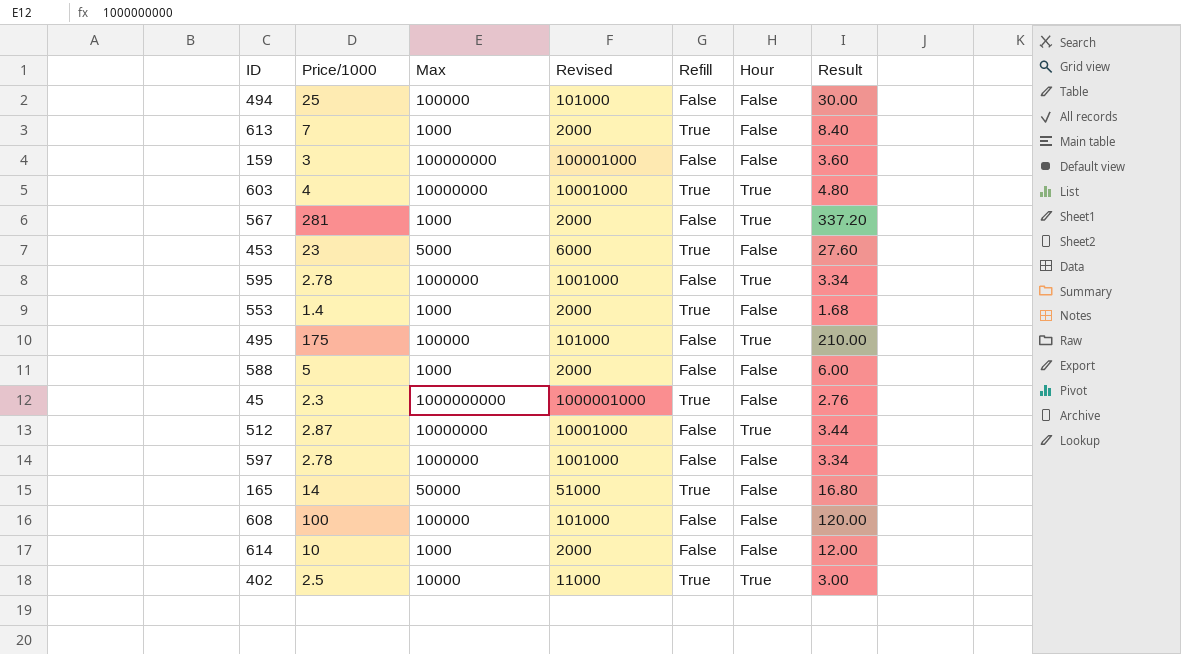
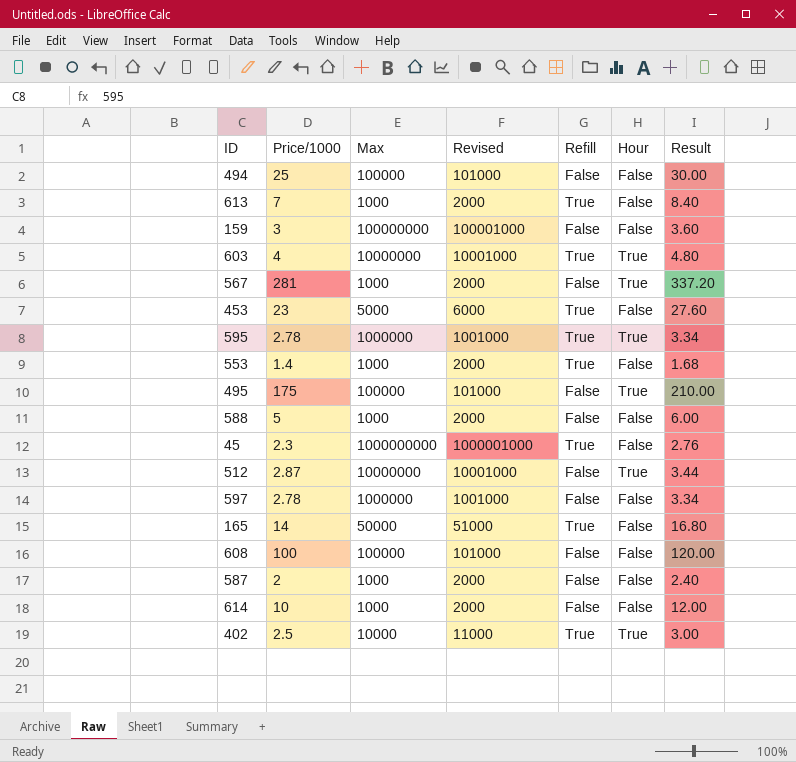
595 | Refill: False -> True
row 587: none -> 2 | 1000 | 2000 | False | False | 2.40

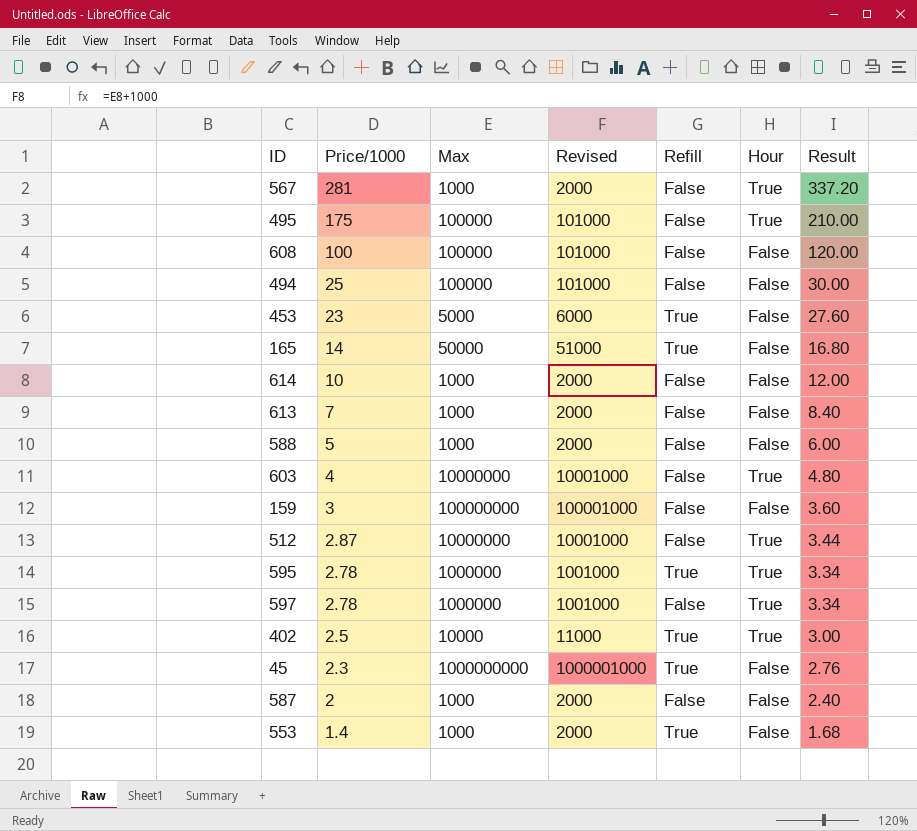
row order: none -> Price/1000 descending
613 | Refill: True -> False
603 | Refill: True -> False
597 | Hour: False -> True

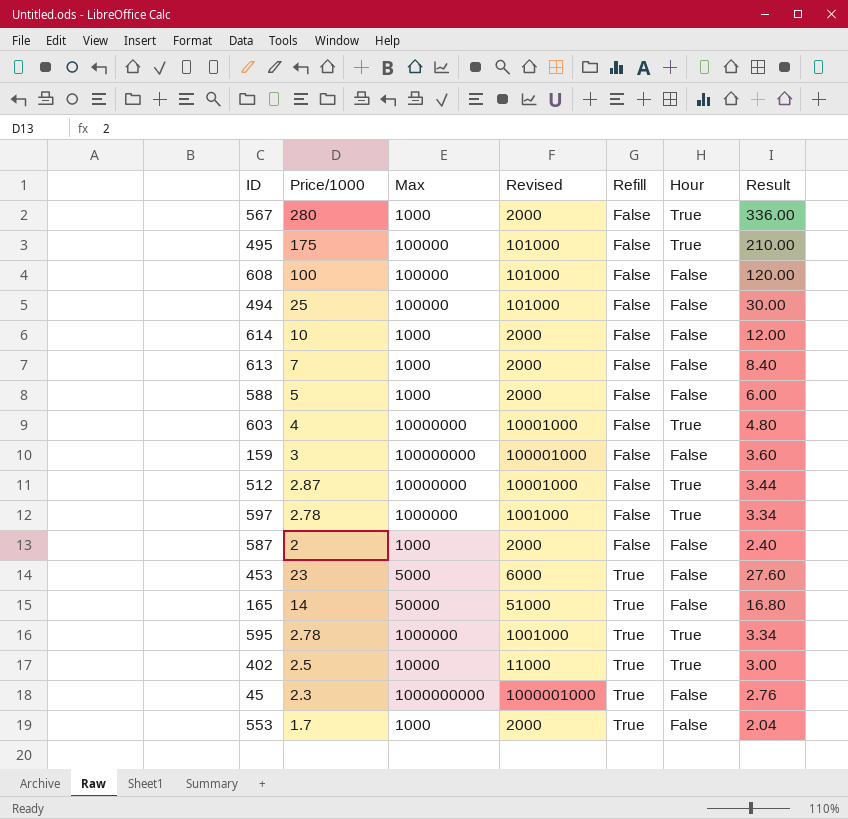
row order: Price/1000 descending -> Refill ascending
567 | Price/1000: 281 -> 280
567 | Result: 337.20 -> 336.00
553 | Price/1000: 1.4 -> 1.7
553 | Result: 1.68 -> 2.04

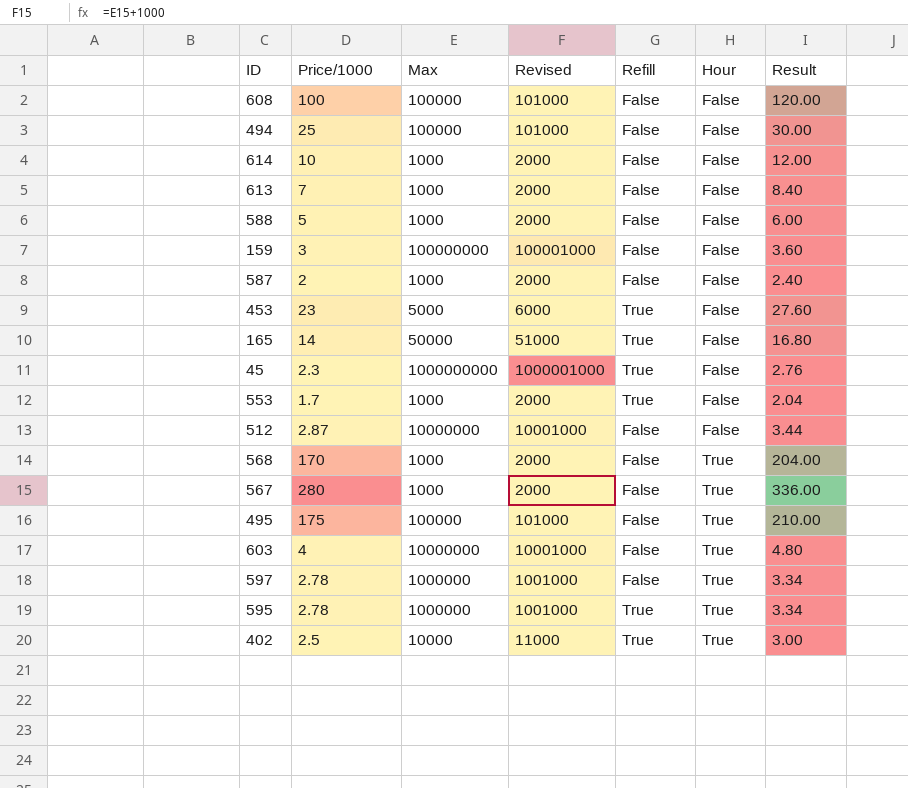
row order: Refill ascending -> Hour ascending
512 | Hour: True -> False
row 568: none -> 170 | 1000 | 2000 | False | True | 204.00

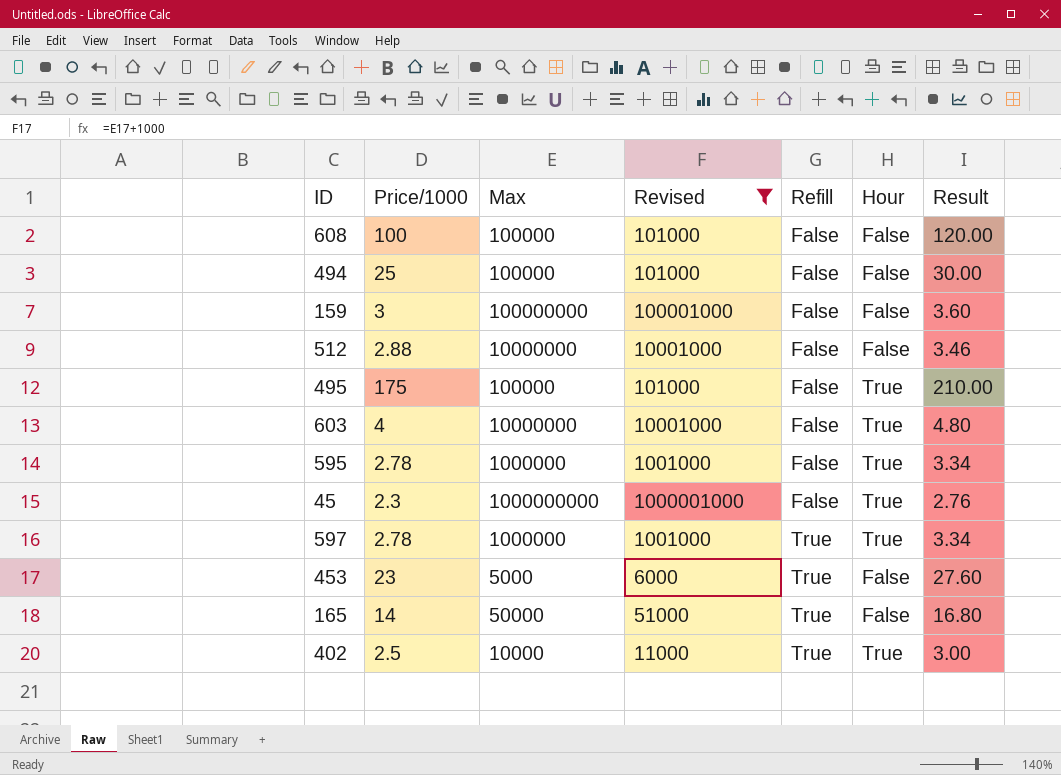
filter: none -> Revised != 2000
row order: Hour ascending -> Refill ascending
512 | Price/1000: 2.87 -> 2.88
512 | Result: 3.44 -> 3.46
595 | Refill: True -> False
45 | Refill: True -> False
45 | Hour: False -> True
597 | Refill: False -> True

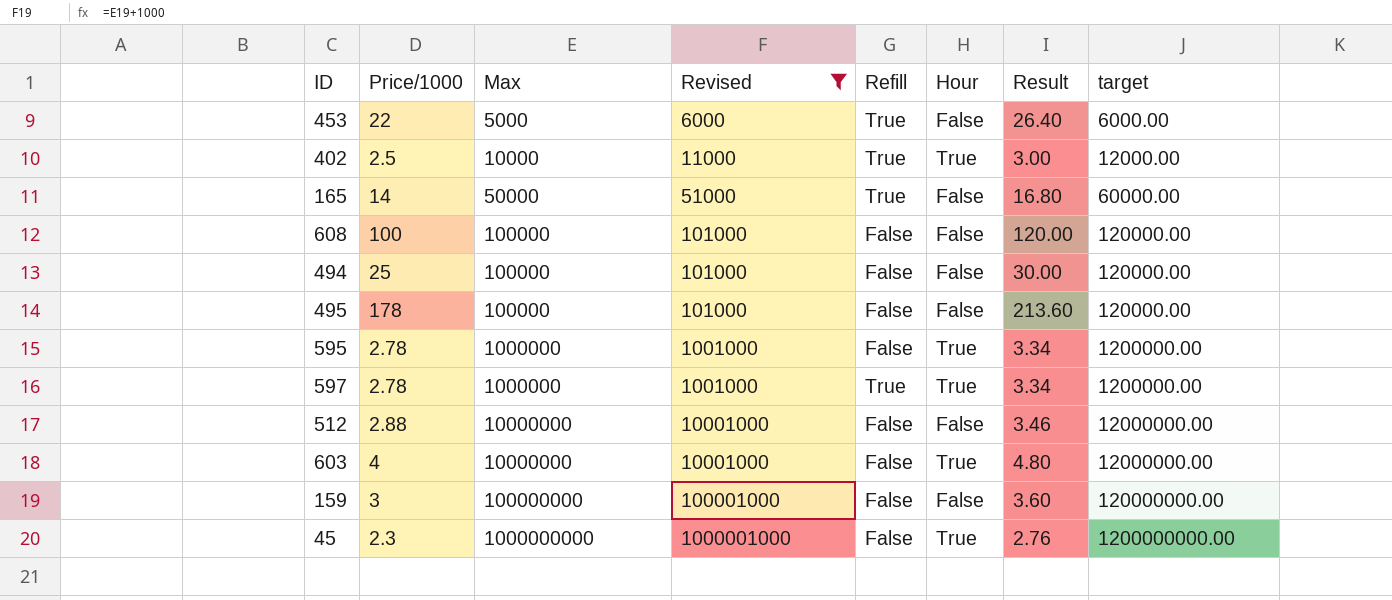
row order: Refill ascending -> Max ascending
column target | formula: none -> [Max] * 1.2
453 | Price/1000: 23 -> 22
453 | Result: 27.60 -> 26.40
495 | Price/1000: 175 -> 178
495 | Hour: True -> False
495 | Result: 210.00 -> 213.60

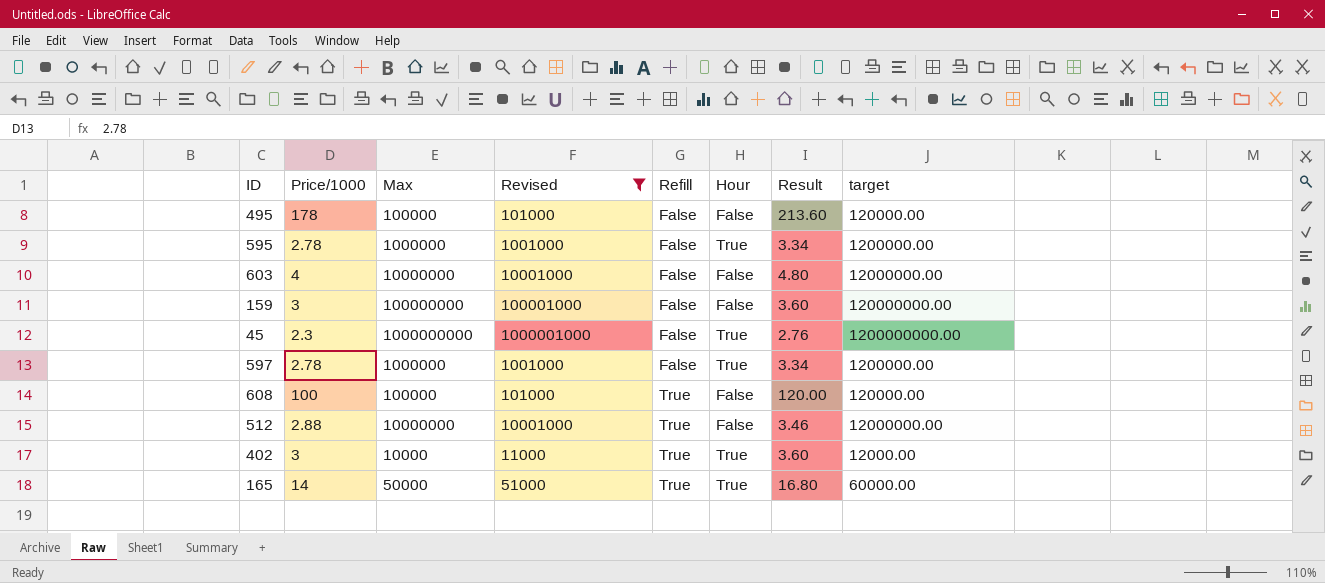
row order: Max ascending -> Refill ascending
row 453: 22 | 5000 | 6000 | True | False | 26.40 | 6000.00 -> none
row 494: 25 | 100000 | 101000 | False | False | 30.00 | 120000.00 -> none
603 | Hour: True -> False
597 | Refill: True -> False
608 | Refill: False -> True
512 | Refill: False -> True
402 | Price/1000: 2.5 -> 3
402 | Result: 3.00 -> 3.60
165 | Hour: False -> True

